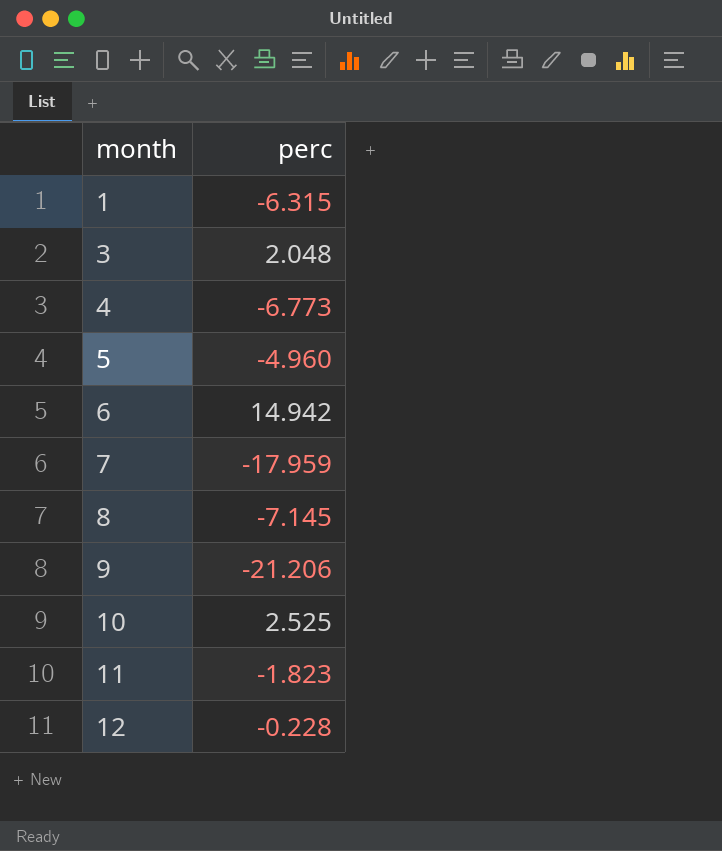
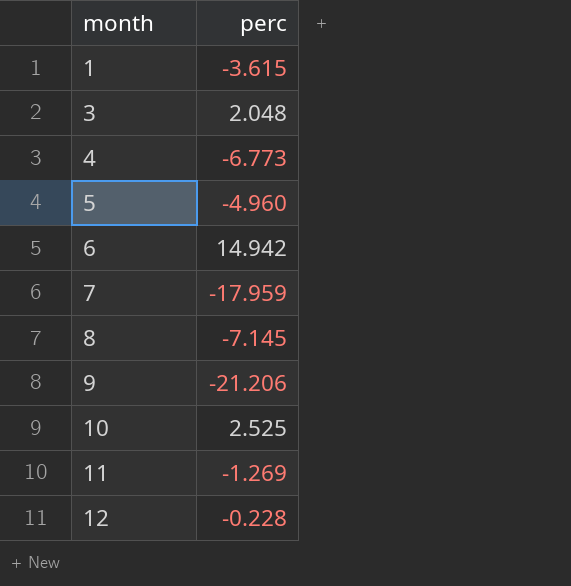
1 | perc: -6.315 -> -3.615
11 | perc: -1.823 -> -1.269

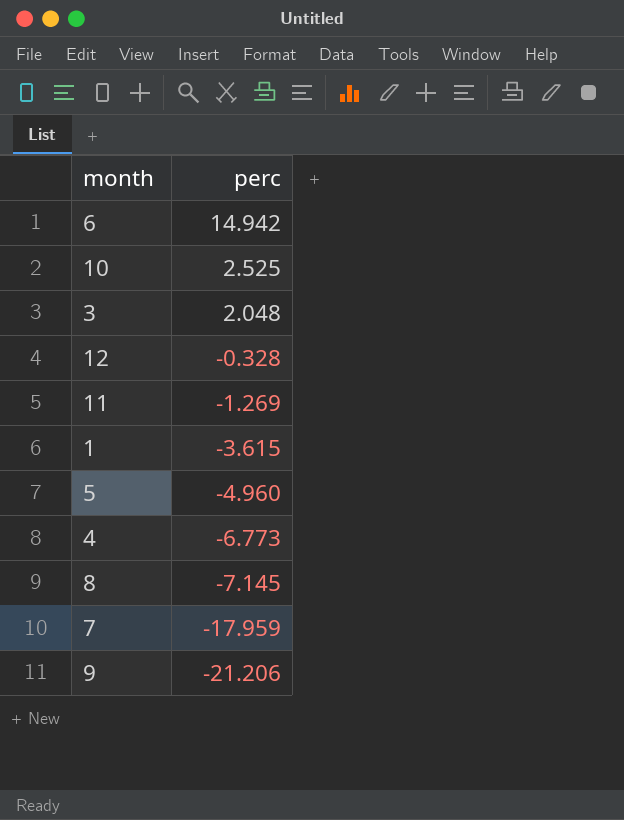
row order: month ascending -> perc descending
12 | perc: -0.228 -> -0.328

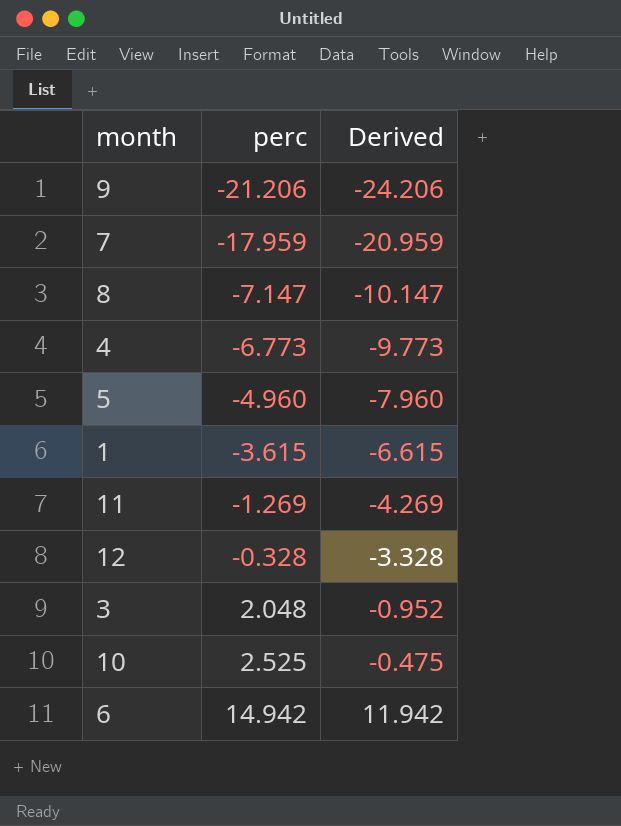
row order: perc descending -> perc ascending
column Derived | formula: none -> [perc] - 3
8 | perc: -7.145 -> -7.147

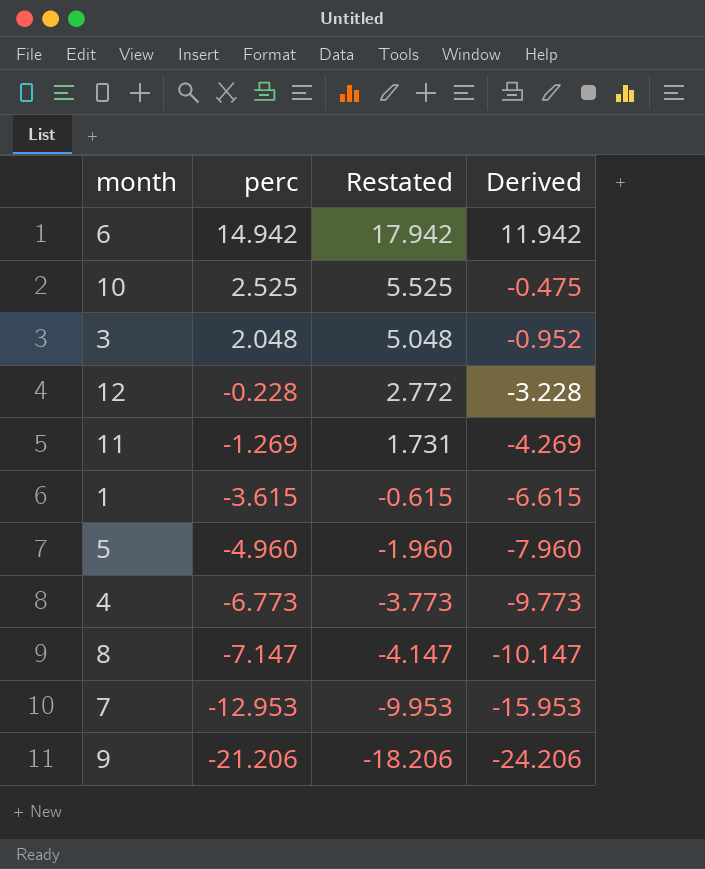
row order: perc ascending -> perc descending
column Restated | formula: none -> [perc] + 3
12 | perc: -0.328 -> -0.228
12 | Derived: -3.328 -> -3.228
7 | perc: -17.959 -> -12.953
7 | Derived: -20.959 -> -15.953

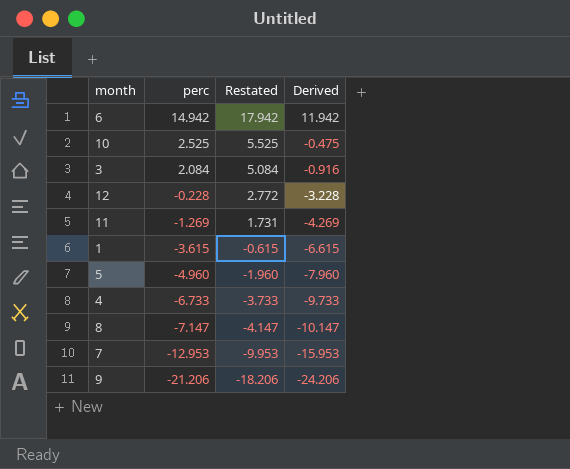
3 | perc: 2.048 -> 2.084
3 | Restated: 5.048 -> 5.084
3 | Derived: -0.952 -> -0.916
4 | perc: -6.773 -> -6.733
4 | Restated: -3.773 -> -3.733
4 | Derived: -9.773 -> -9.733

